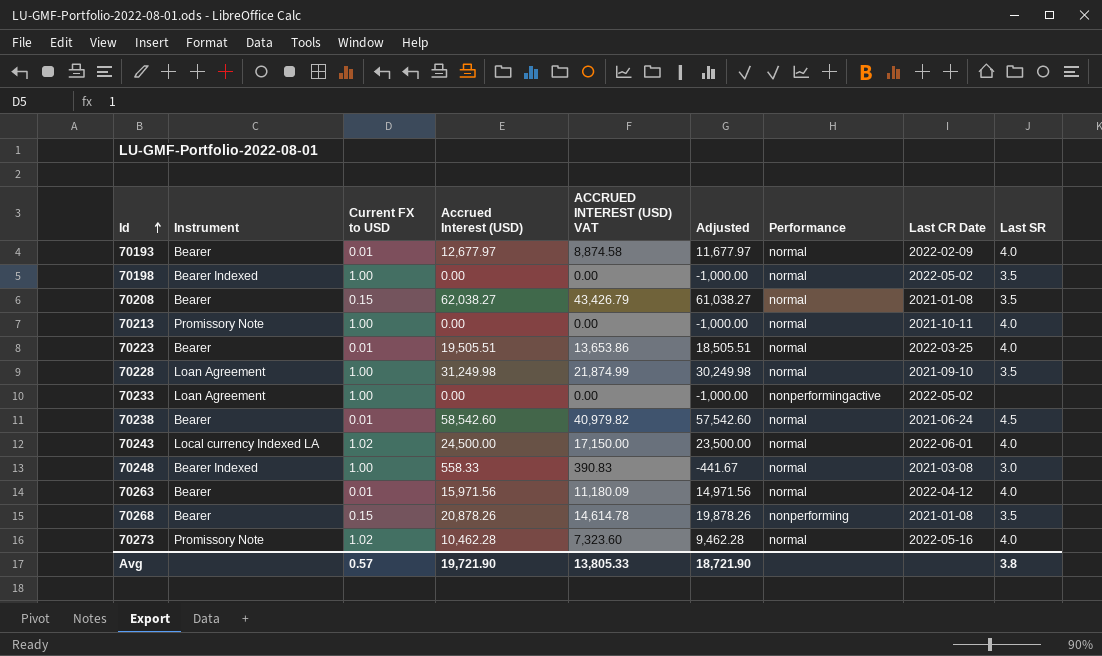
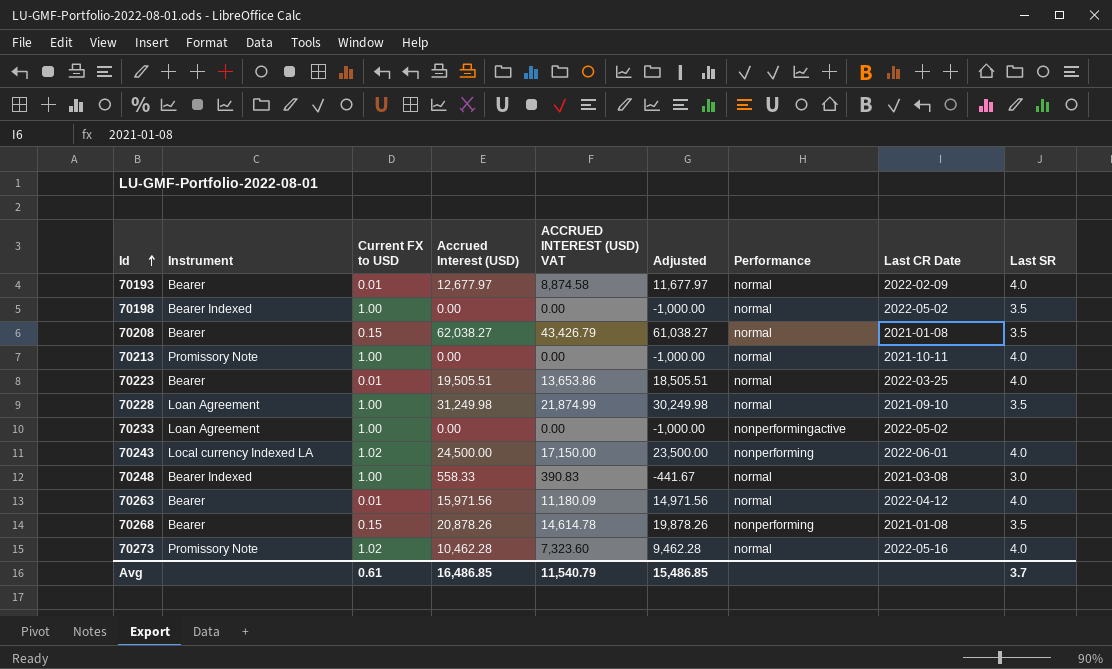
row 70238: Bearer | 0.01 | 58,542.60 | 40,979.82 | 57,542.60 | normal | 2021-06-24 | 4.5 -> none
70243 | Performance: normal -> nonperforming
Avg | Current FX to USD: 0.57 -> 0.61
Avg | Accrued Interest (USD): 19,721.90 -> 16,486.85
Avg | ACCRUED INTEREST (USD) VAT: 13,805.33 -> 11,540.79
Avg | Adjusted: 18,721.90 -> 15,486.85
Avg | Last SR: 3.8 -> 3.7

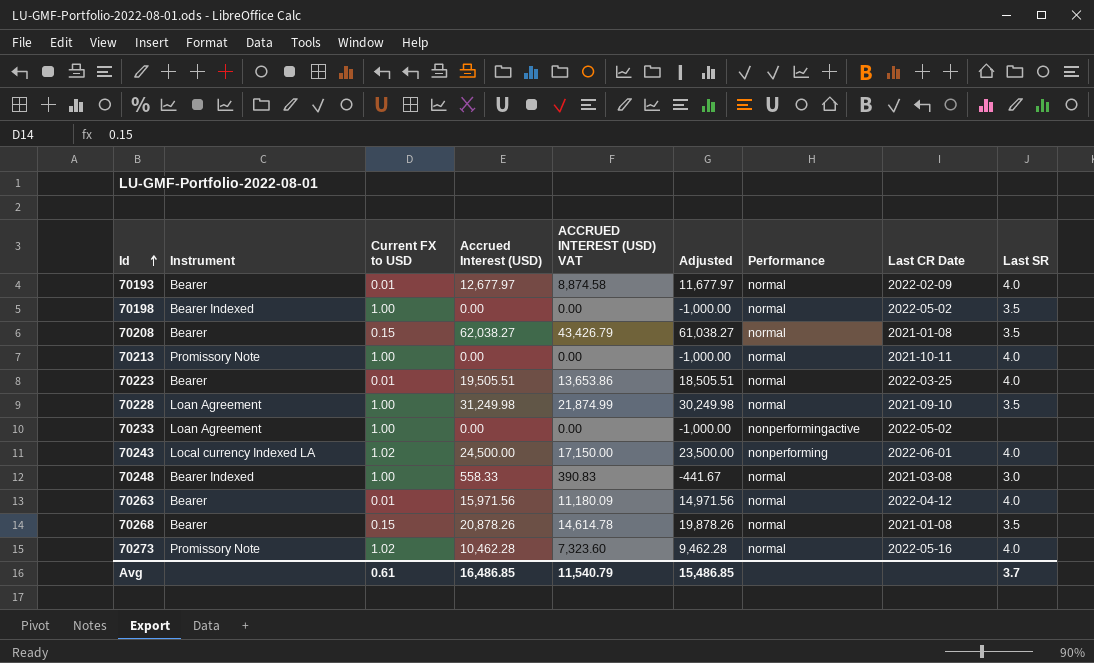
70268 | Performance: nonperforming -> normal

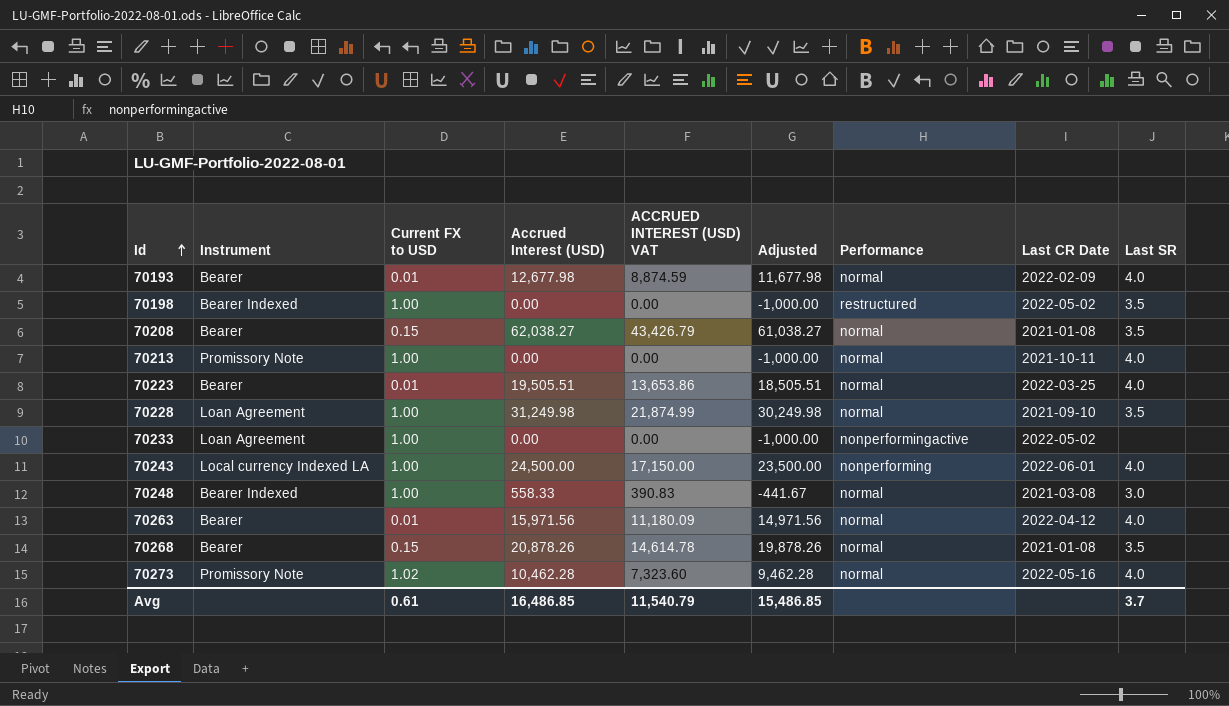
70193 | Accrued Interest (USD): 12,677.97 -> 12,677.98
70193 | ACCRUED INTEREST (USD) VAT: 8,874.58 -> 8,874.59
70193 | Adjusted: 11,677.97 -> 11,677.98
70198 | Performance: normal -> restructured
70243 | Current FX to USD: 1.02 -> 1.00

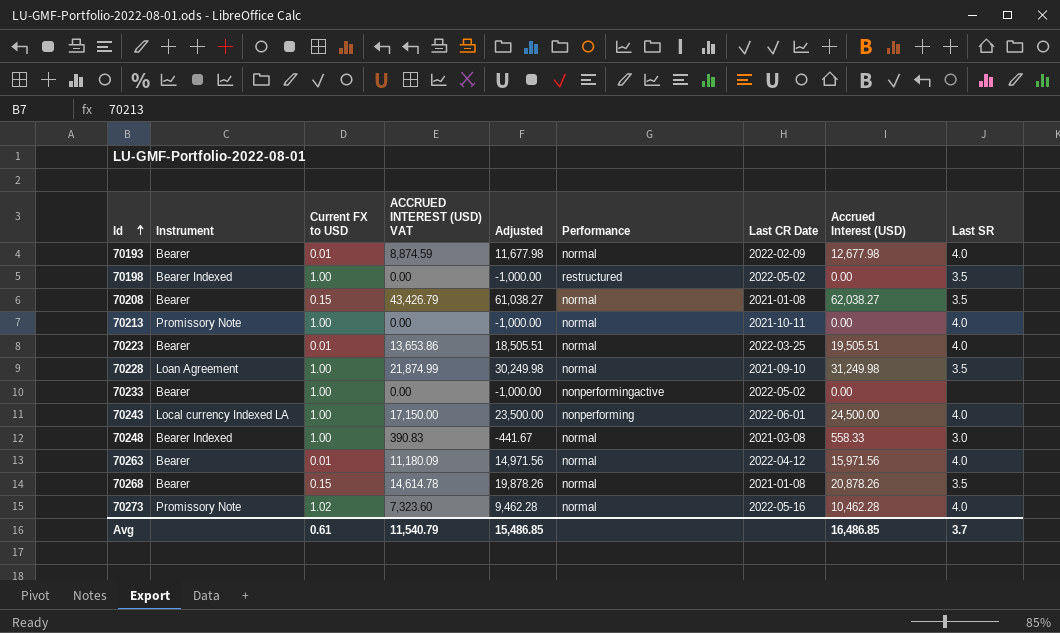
column Accrued Interest (USD) | position: 4 -> 8
70233 | Instrument: Loan Agreement -> Bearer

